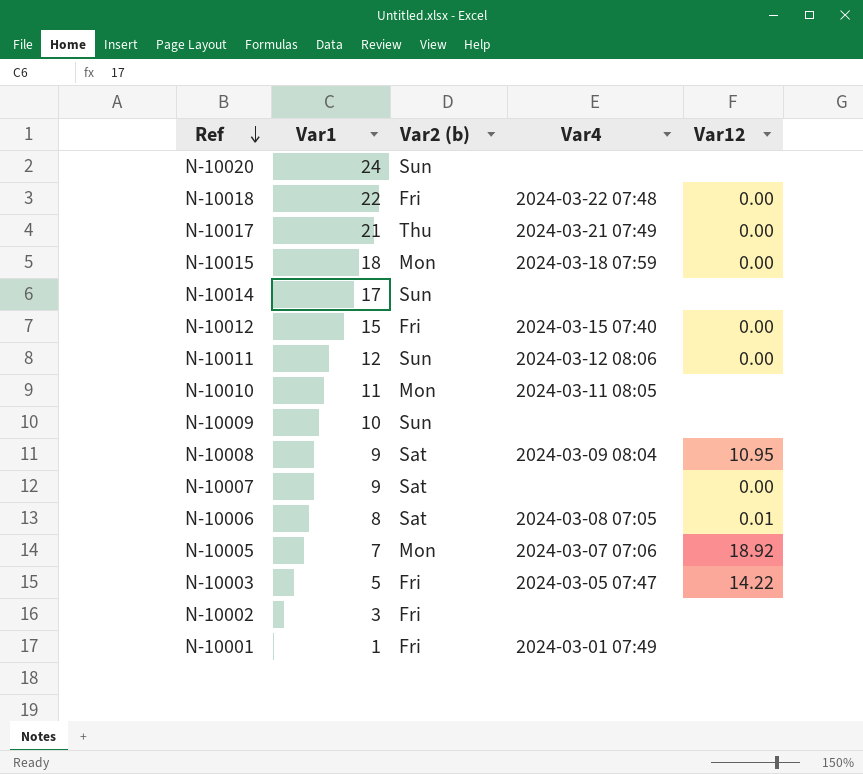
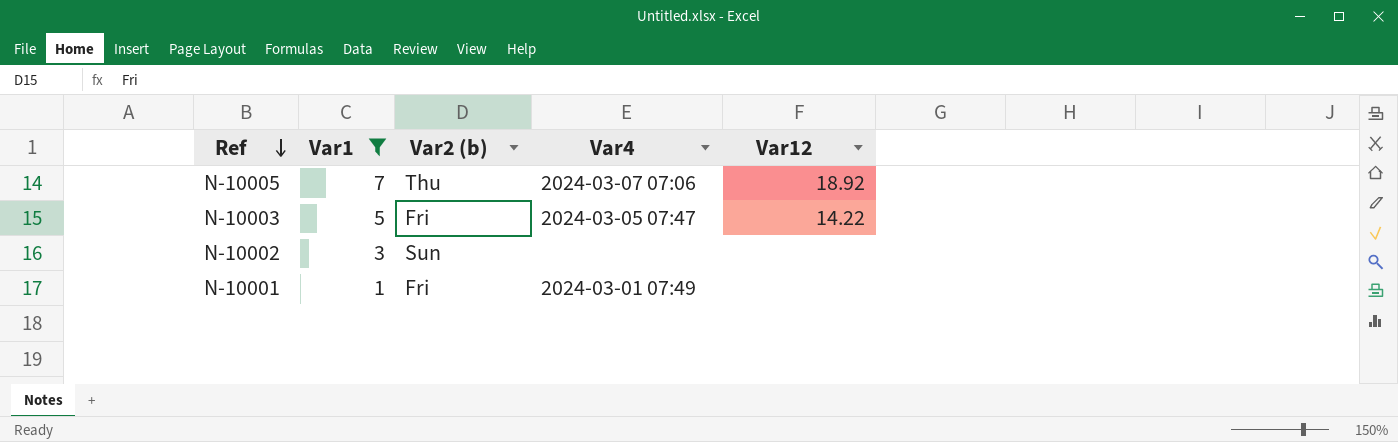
filter: none -> Var1 <= 7
N-10005 | Var2 (b): Mon -> Thu
N-10002 | Var2 (b): Fri -> Sun

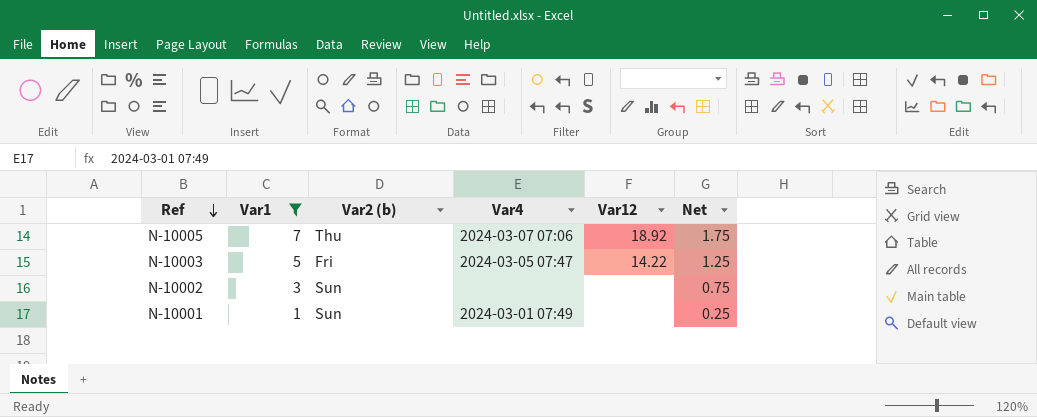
column Net | formula: none -> [Var1] * 0.25
N-10001 | Var2 (b): Fri -> Sun

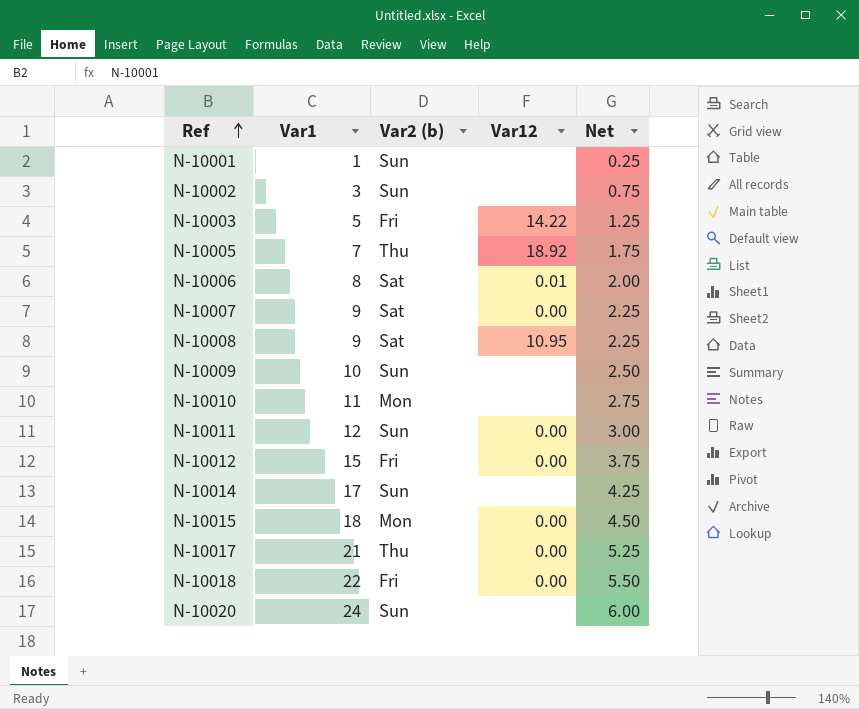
filter: Var1 <= 7 -> none
row order: Ref descending -> Ref ascending
column Var4 | position: 4 -> none

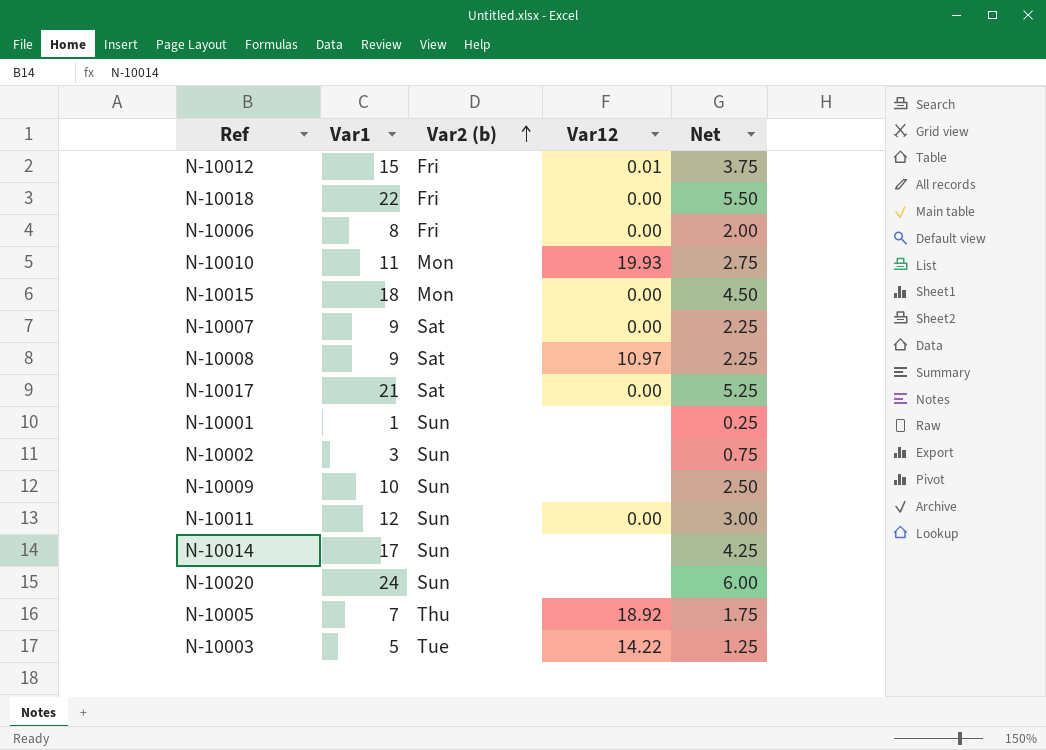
row order: Ref ascending -> Var2 (b) ascending
N-10012 | Var12: 0.00 -> 0.01
N-10006 | Var2 (b): Sat -> Fri
N-10006 | Var12: 0.01 -> 0.00
N-10010 | Var12: none -> 19.93
N-10008 | Var12: 10.95 -> 10.97
N-10017 | Var2 (b): Thu -> Sat
N-10003 | Var2 (b): Fri -> Tue

